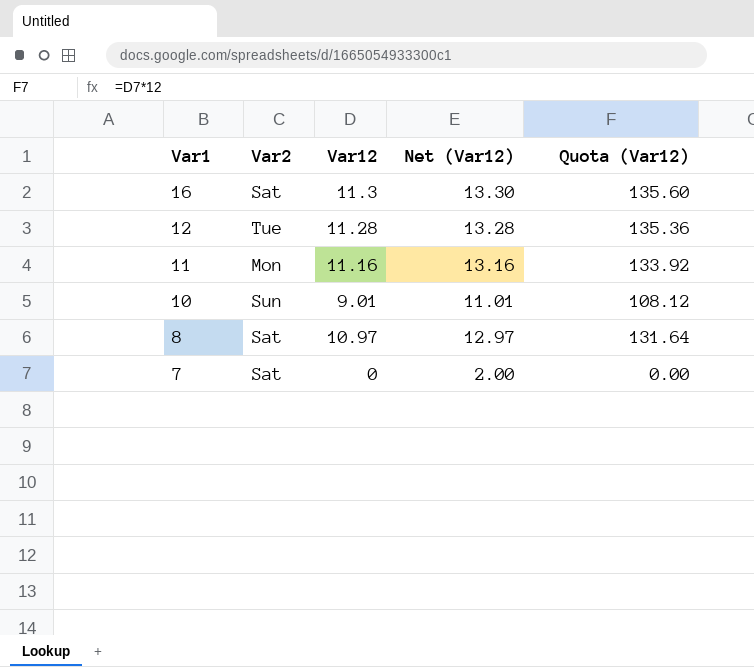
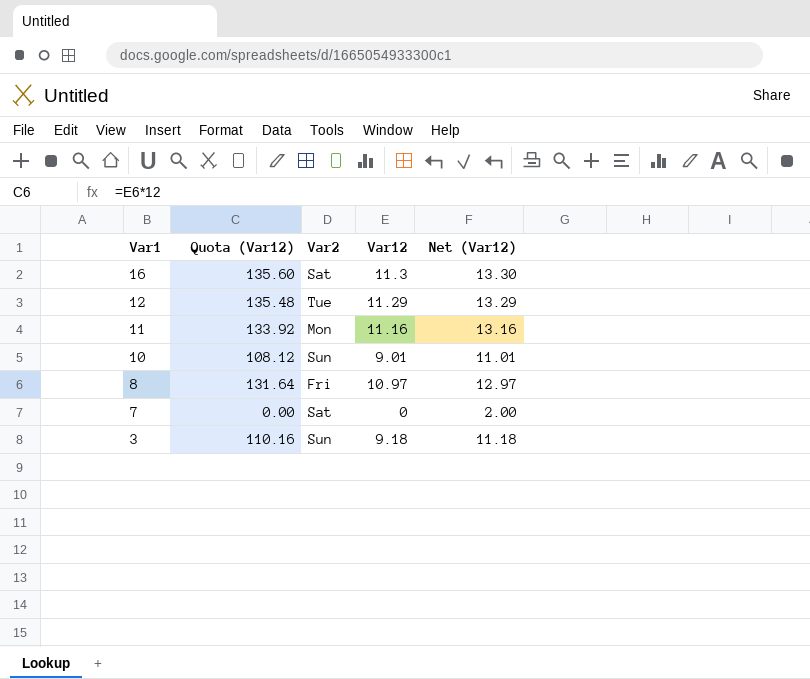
column Quota (Var12) | position: 5 -> 2
12 | Quota (Var12): 135.36 -> 135.48
12 | Var12: 11.28 -> 11.29
12 | Net (Var12): 13.28 -> 13.29
8 | Var2: Sat -> Fri
row 3: none -> 110.16 | Sun | 9.18 | 11.18

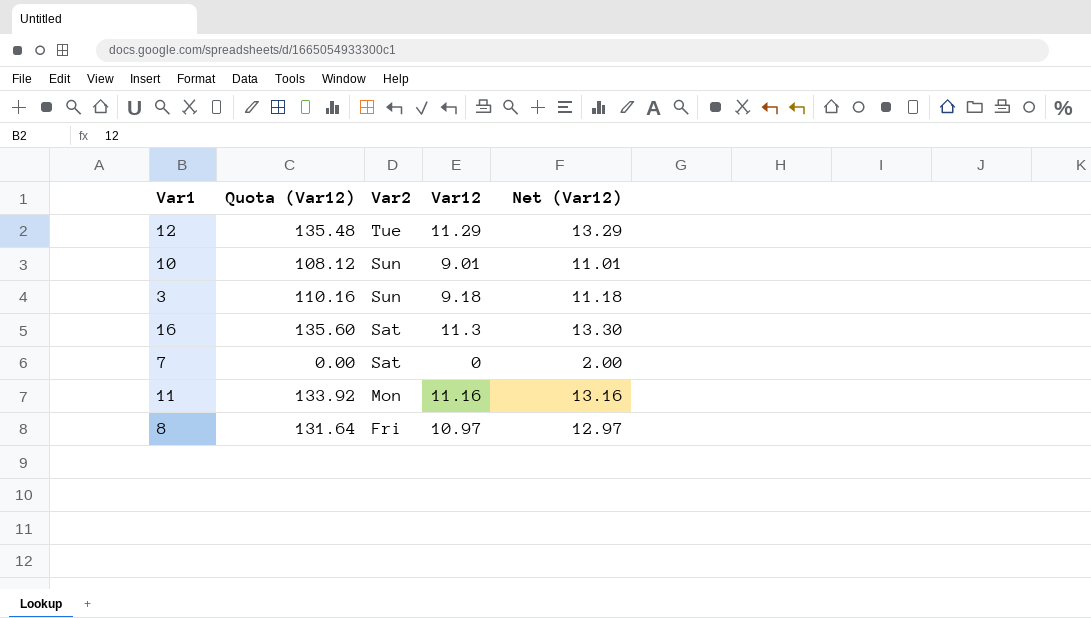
row order: Var1 descending -> Var2 descending

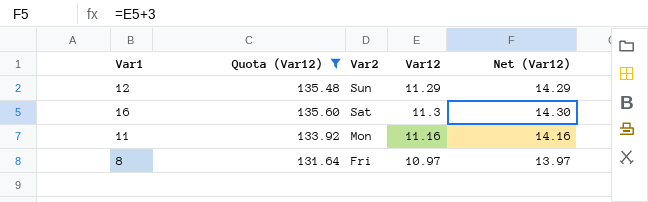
filter: none -> Quota (Var12) >= 131.64
column Net (Var12) | formula: [Var12] + 2 -> [Var12] + 3
12 | Var2: Tue -> Sun

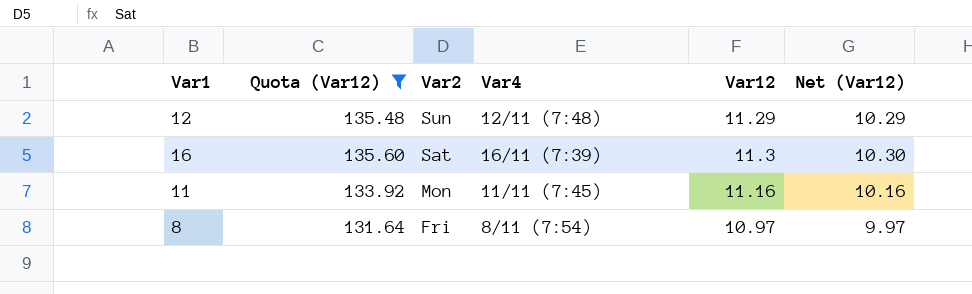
column Var4 | position: none -> 4
column Net (Var12) | formula: [Var12] + 3 -> [Var12] - 1

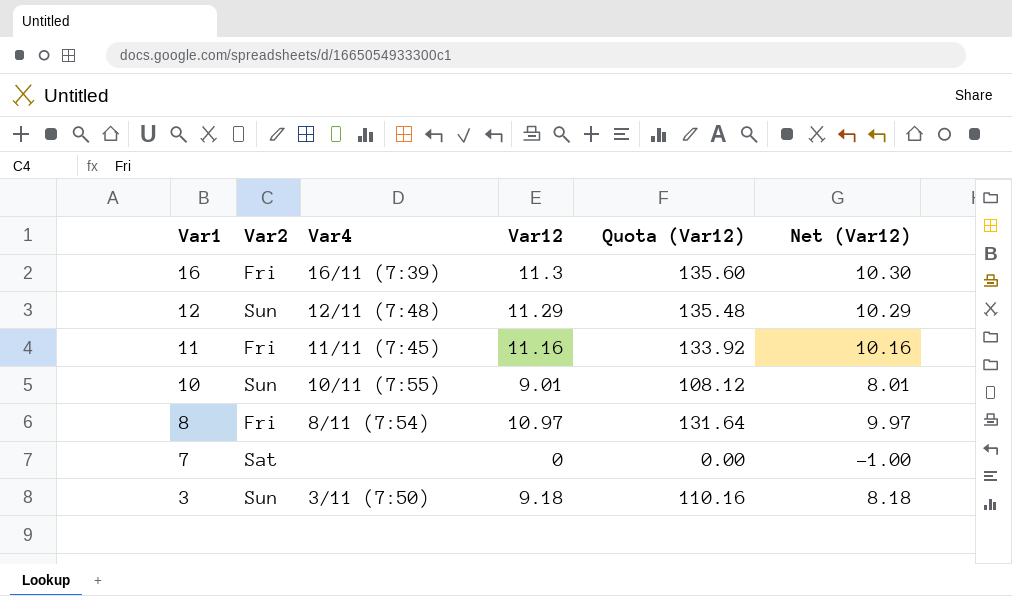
filter: Quota (Var12) >= 131.64 -> none
row order: Var2 descending -> Var1 descending
column Quota (Var12) | position: 2 -> 5
16 | Var2: Sat -> Fri
11 | Var2: Mon -> Fri

